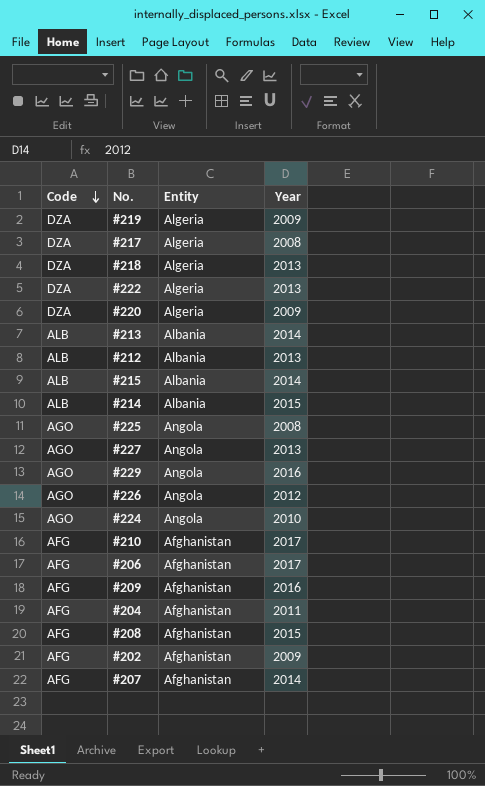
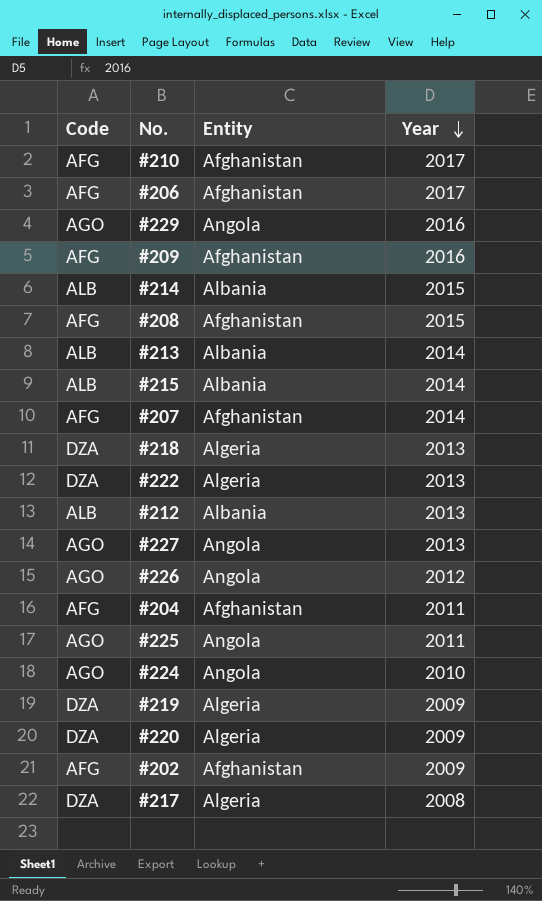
row order: Code descending -> Year descending
#225 | Year: 2008 -> 2011

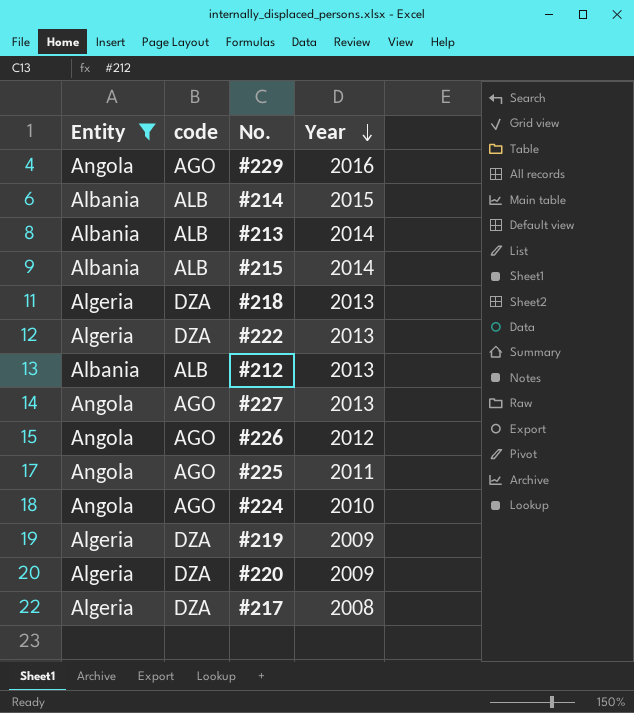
filter: none -> Entity != Afghanistan
column Entity | position: 3 -> 1
column name: Code -> code

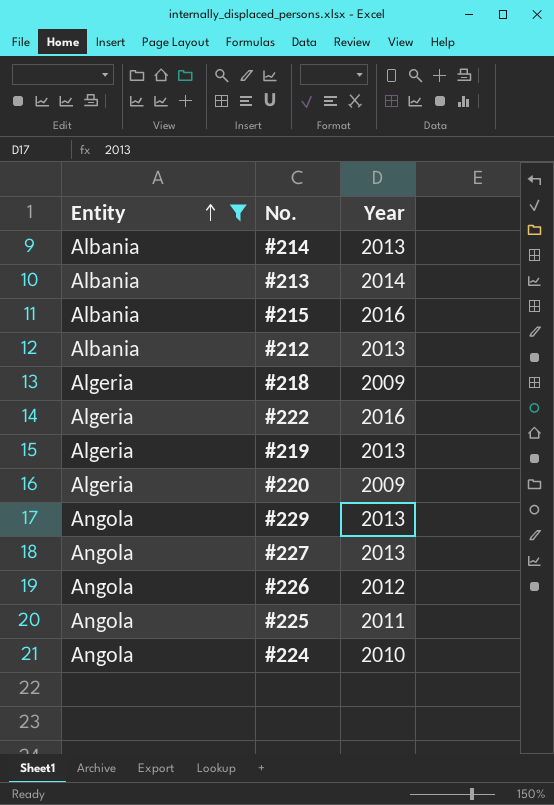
row order: Year descending -> Entity ascending
column code | position: 2 -> none
row #217: Algeria | DZA | 2008 -> none
#214 | Year: 2015 -> 2013
#215 | Year: 2014 -> 2016
#218 | Year: 2013 -> 2009
#222 | Year: 2013 -> 2016
#219 | Year: 2009 -> 2013
#229 | Year: 2016 -> 2013

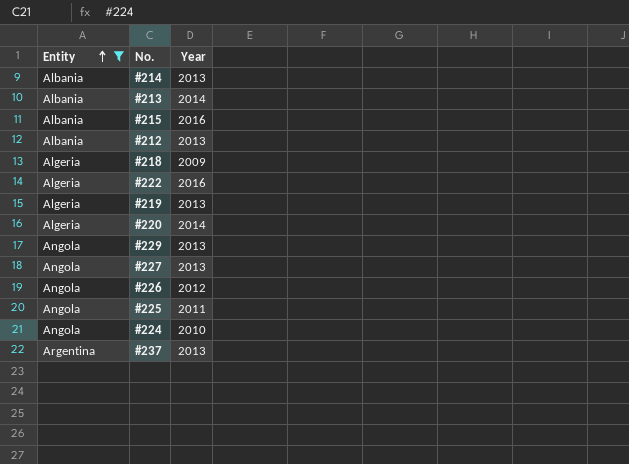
#220 | Year: 2009 -> 2014
row #237: none -> Argentina | 2013

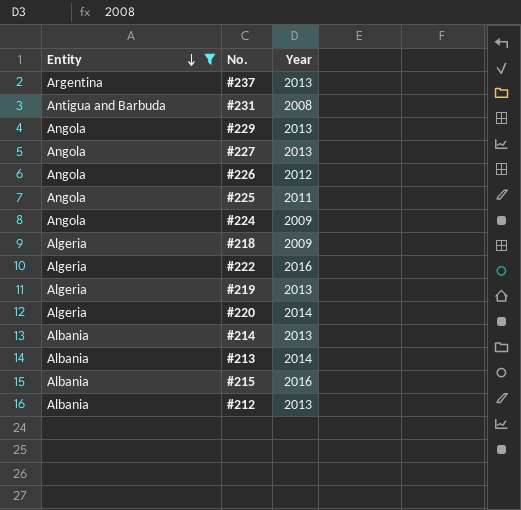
row order: Entity ascending -> Entity descending
row #231: none -> Antigua and Barbuda | 2008
#224 | Year: 2010 -> 2009

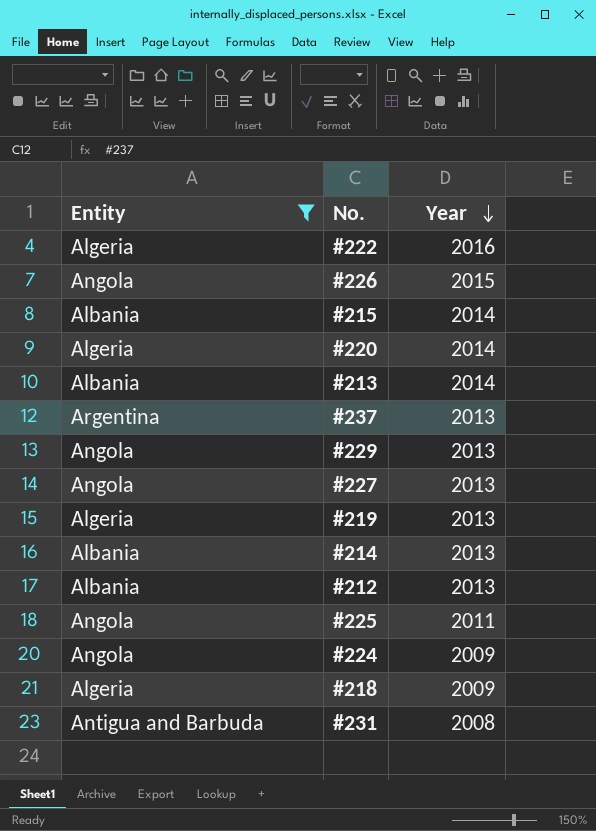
row order: Entity descending -> Year descending
#226 | Year: 2012 -> 2015
#215 | Year: 2016 -> 2014

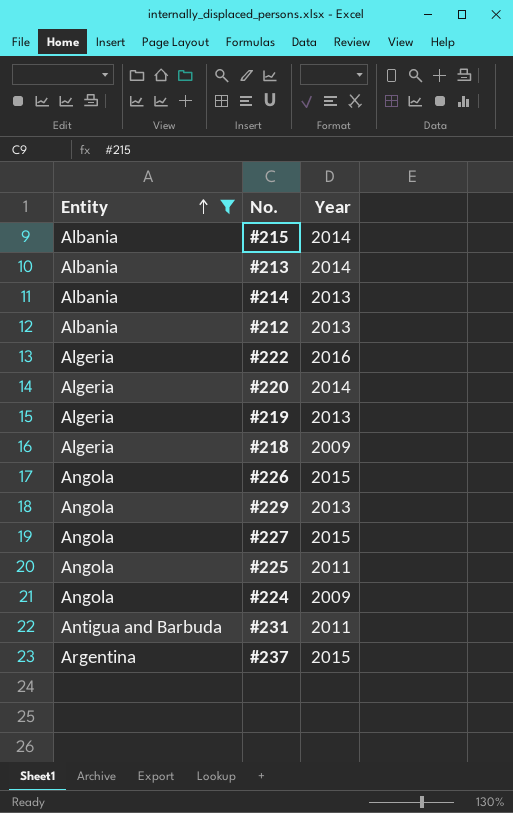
row order: Year descending -> Entity ascending
#227 | Year: 2013 -> 2015
#231 | Year: 2008 -> 2011
#237 | Year: 2013 -> 2015

